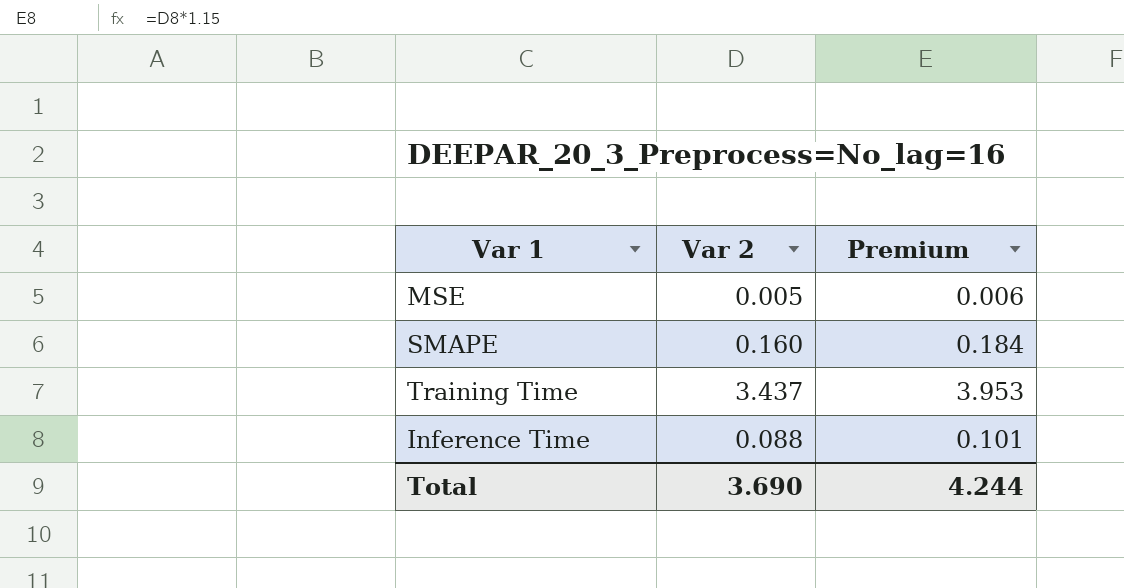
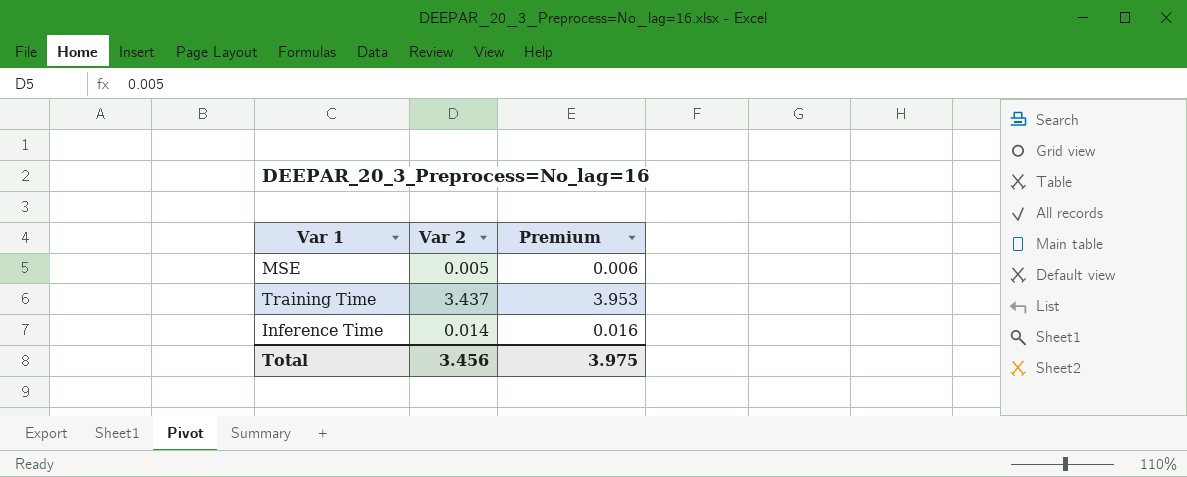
row SMAPE: 0.160 | 0.184 -> none
Inference Time | Var 2: 0.088 -> 0.014
Inference Time | Premium: 0.101 -> 0.016
Total | Var 2: 3.690 -> 3.456
Total | Premium: 4.244 -> 3.975

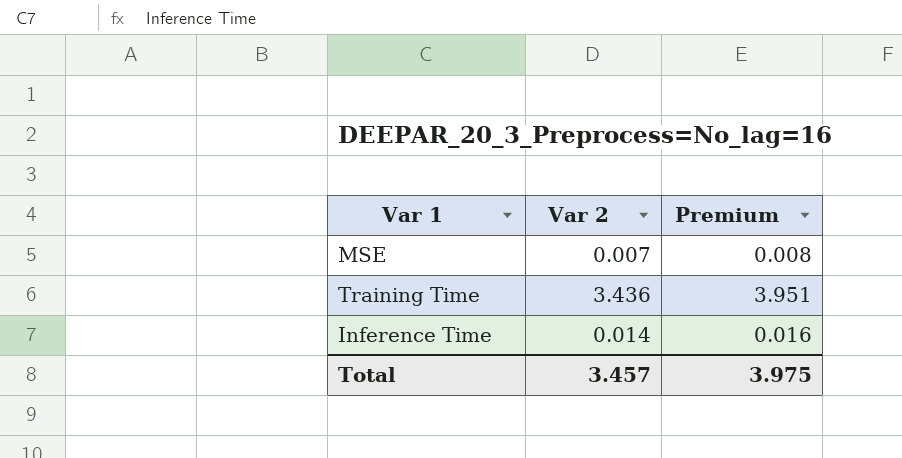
MSE | Var 2: 0.005 -> 0.007
MSE | Premium: 0.006 -> 0.008
Training Time | Var 2: 3.437 -> 3.436
Training Time | Premium: 3.953 -> 3.951
Total | Var 2: 3.456 -> 3.457

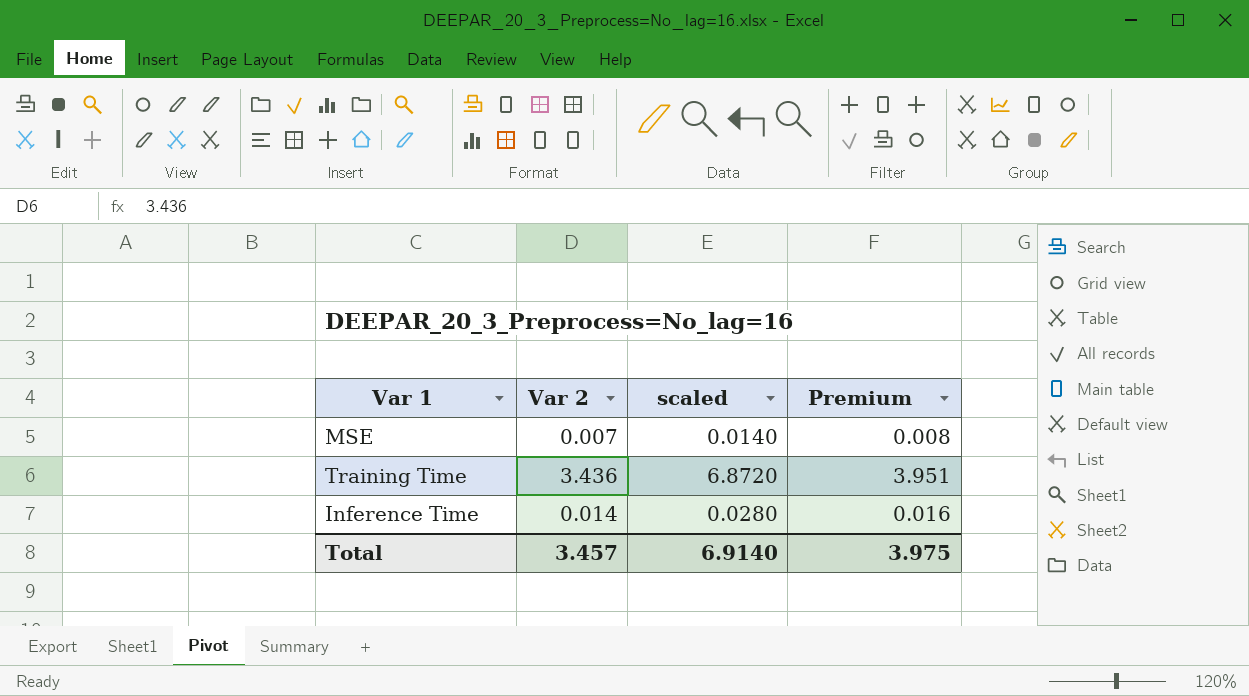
column scaled | formula: none -> [Var 2] * 2

